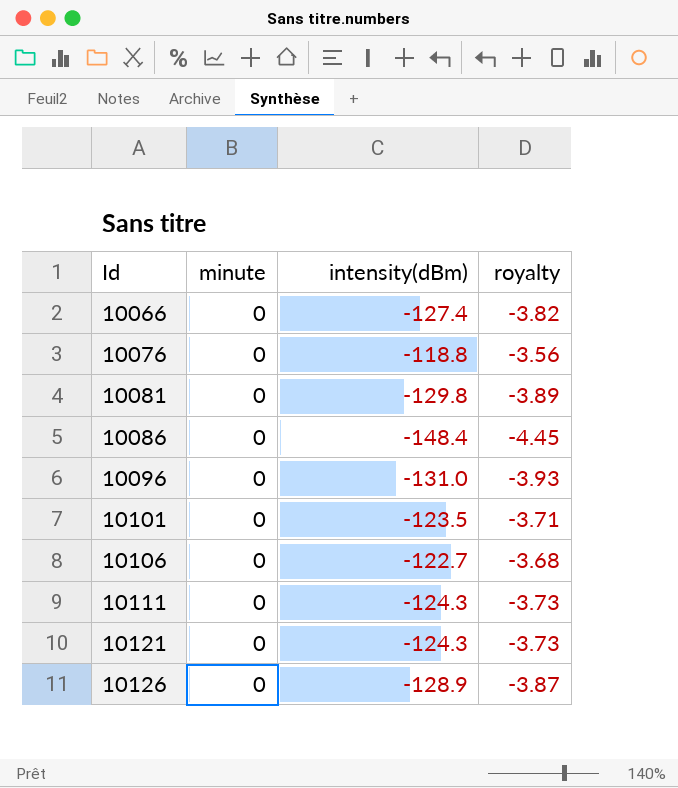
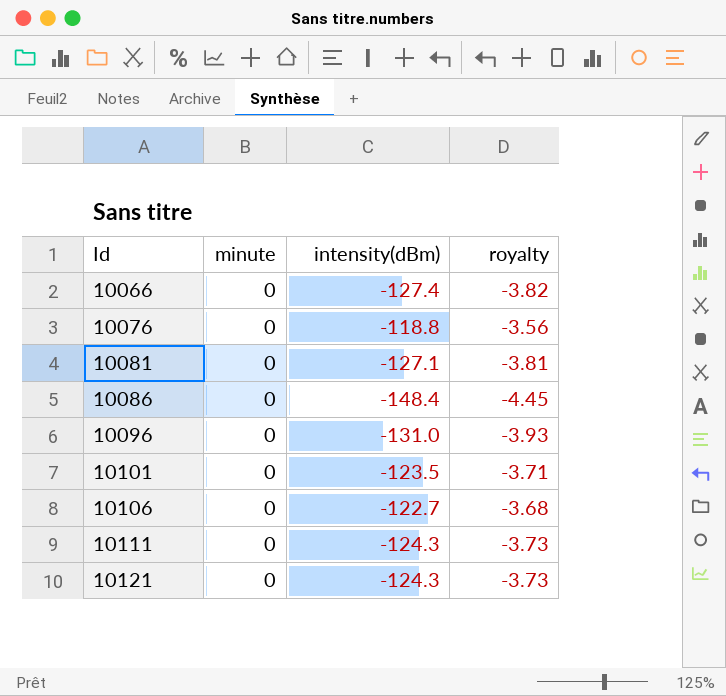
row 10126: 0 | -128.9 | -3.87 -> none
10081 | intensity(dBm): -129.8 -> -127.1
10081 | royalty: -3.89 -> -3.81

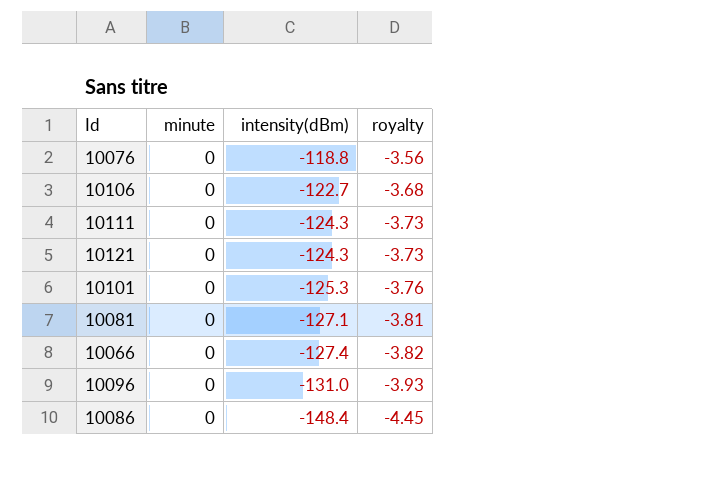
row order: Id ascending -> intensity(dBm) descending
10101 | intensity(dBm): -123.5 -> -125.3
10101 | royalty: -3.71 -> -3.76

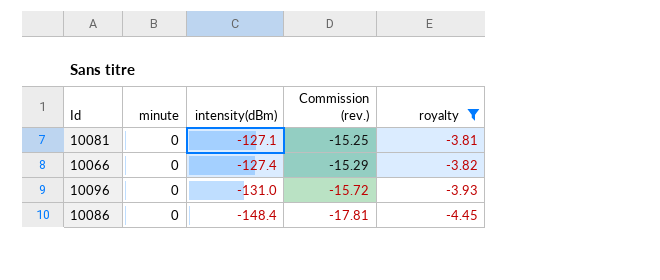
filter: none -> royalty <= -3.81
column Commission (rev.) | formula: none -> [intensity(dBm)] * 0.12

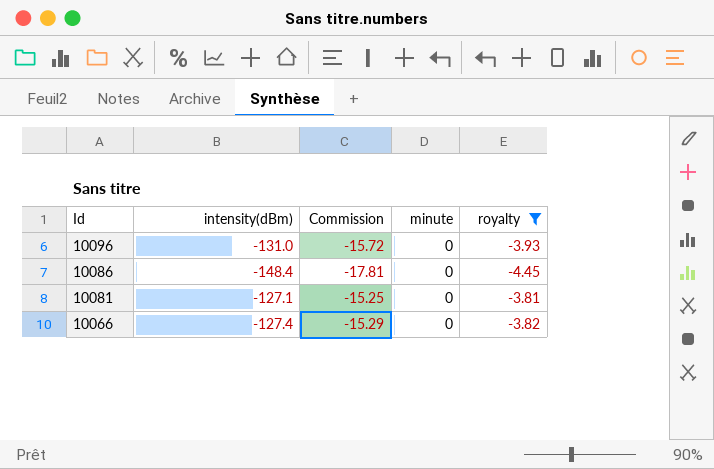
row order: intensity(dBm) descending -> Id descending
column name: Commission (rev.) -> Commission
column minute | position: 2 -> 4

